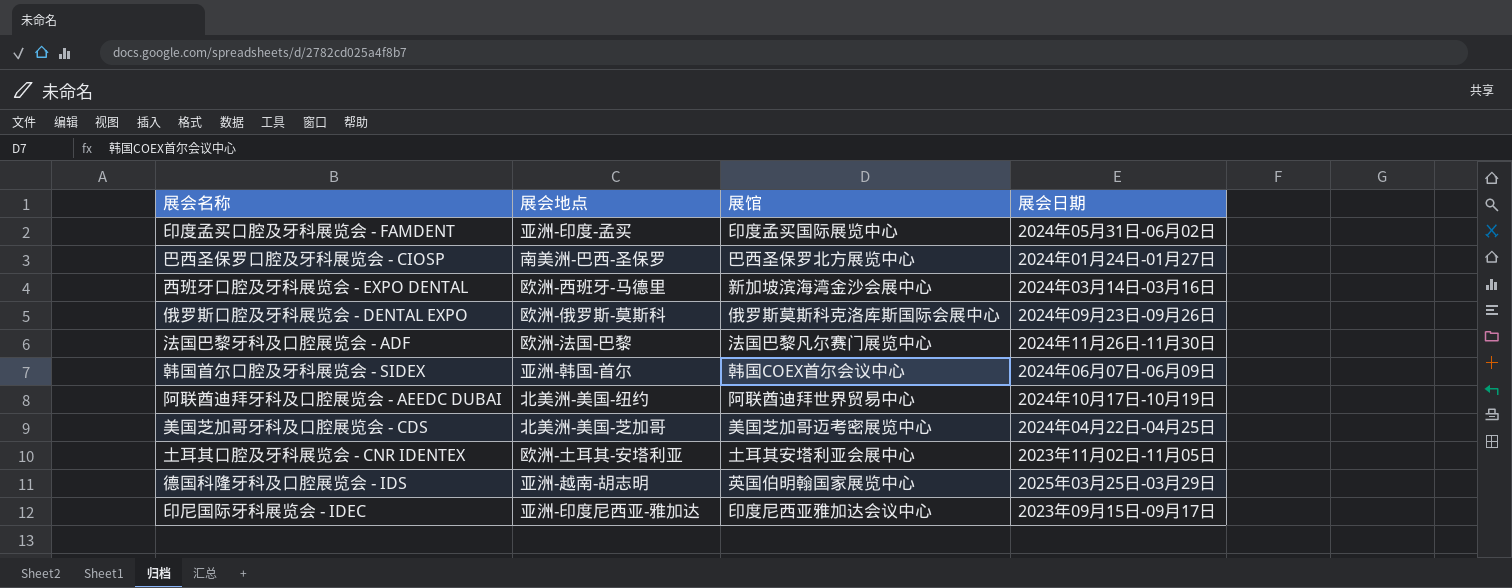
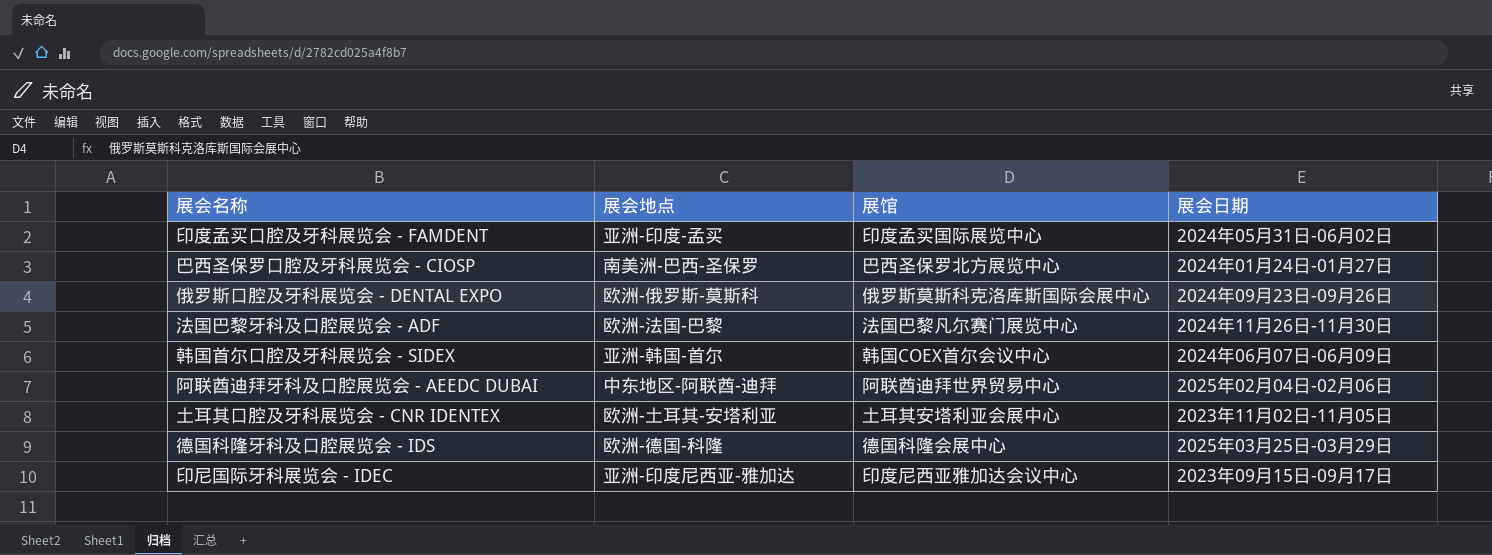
row 西班牙口腔及牙科展览会 - EXPO DENTAL: 欧洲-西班牙-马德里 | 新加坡滨海湾金沙会展中心 | 2024年03月14日-03月16日 -> none
row 美国芝加哥牙科及口腔展览会 - CDS: 北美洲-美国-芝加哥 | 美国芝加哥迈考密展览中心 | 2024年04月22日-04月25日 -> none
阿联酋迪拜牙科及口腔展览会 - AEEDC DUBAI | 展会地点: 北美洲-美国-纽约 -> 中东地区-阿联酋-迪拜
阿联酋迪拜牙科及口腔展览会 - AEEDC DUBAI | 展会日期: 2024年10月17日-10月19日 -> 2025年02月04日-02月06日
德国科隆牙科及口腔展览会 - IDS | 展会地点: 亚洲-越南-胡志明 -> 欧洲-德国-科隆
德国科隆牙科及口腔展览会 - IDS | 展馆: 英国伯明翰国家展览中心 -> 德国科隆会展中心

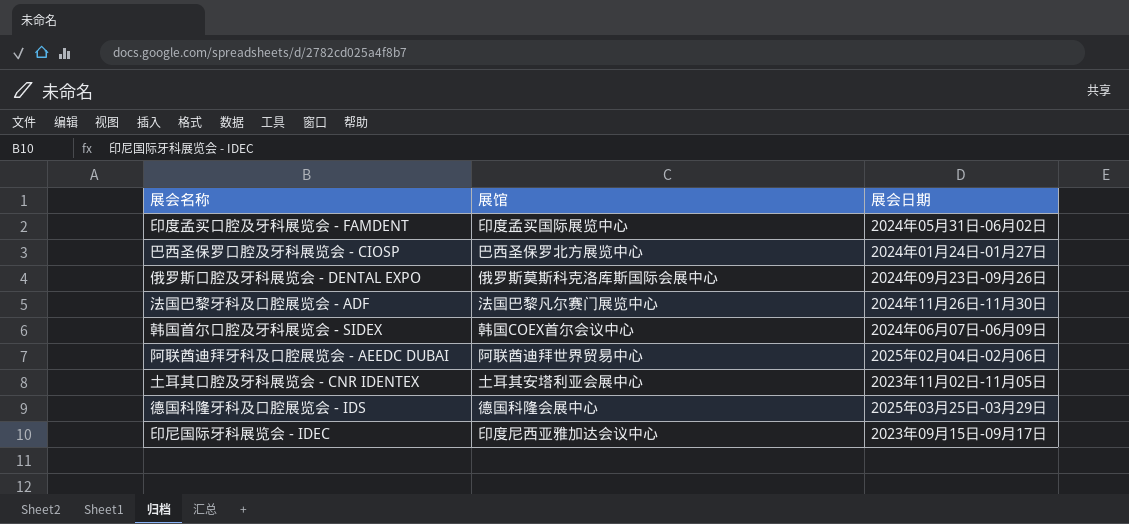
column 展会地点 | position: 2 -> none

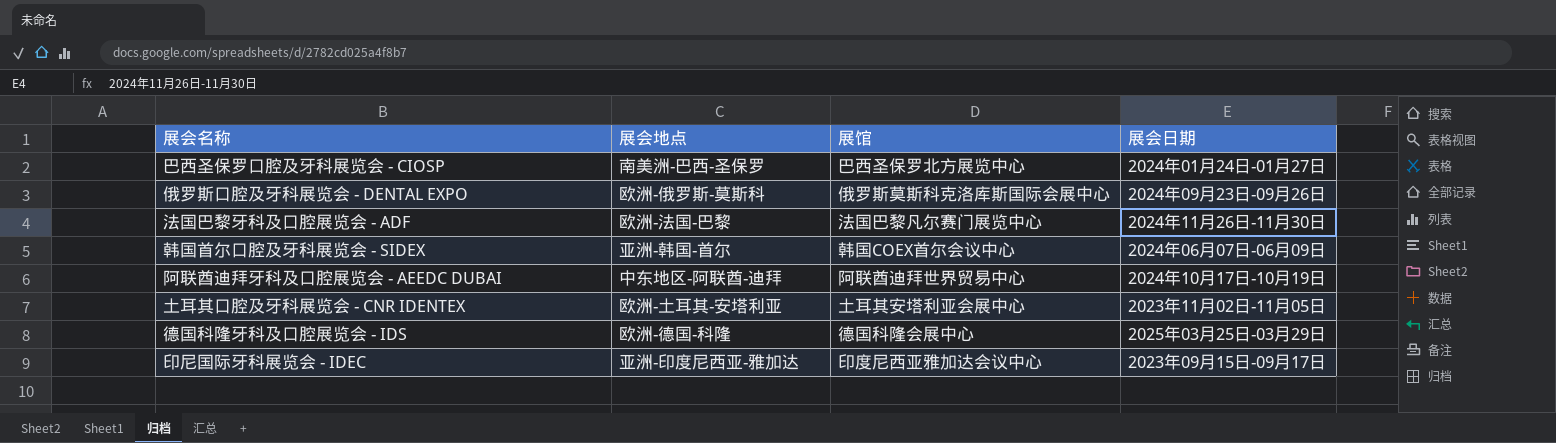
column 展会地点 | position: none -> 2
row 印度孟买口腔及牙科展览会 - FAMDENT: 印度孟买国际展览中心 | 2024年05月31日-06月02日 -> none
阿联酋迪拜牙科及口腔展览会 - AEEDC DUBAI | 展会日期: 2025年02月04日-02月06日 -> 2024年10月17日-10月19日

